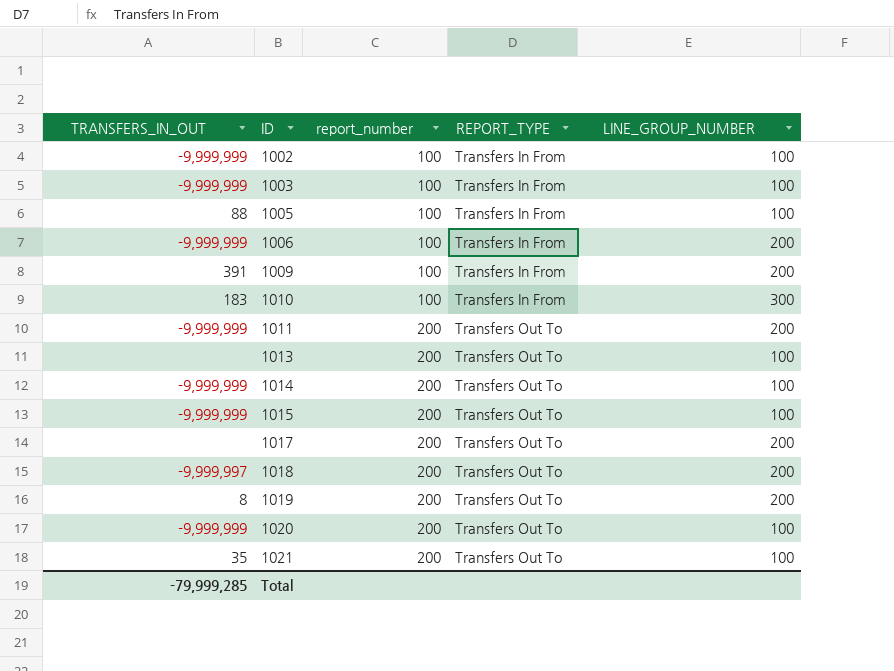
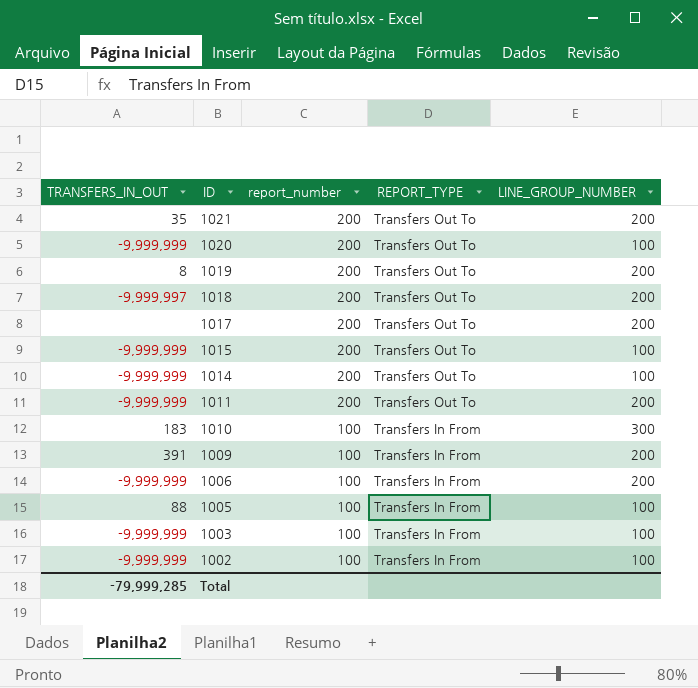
row order: ID ascending -> ID descending
row 1013: none | 200 | Transfers Out To | 100 -> none
1021 | LINE_GROUP_NUMBER: 100 -> 200

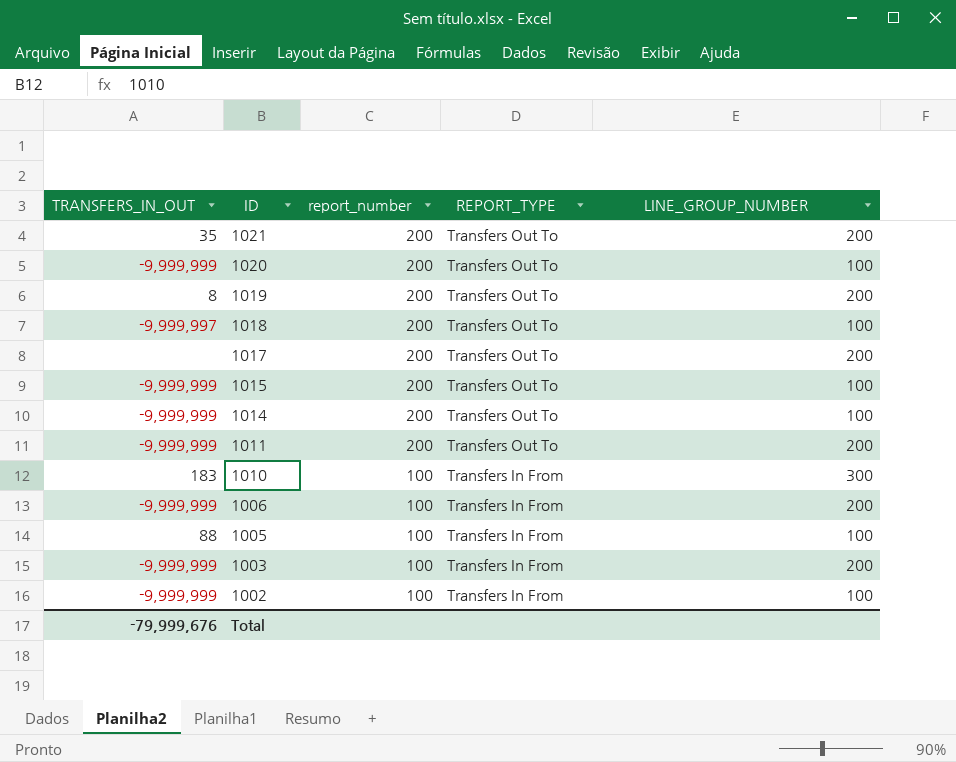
row 1009: 391 | 100 | Transfers In From | 200 -> none
1018 | LINE_GROUP_NUMBER: 200 -> 100
1003 | LINE_GROUP_NUMBER: 100 -> 200
Total | TRANSFERS_IN_OUT: -79,999,285 -> -79,999,676

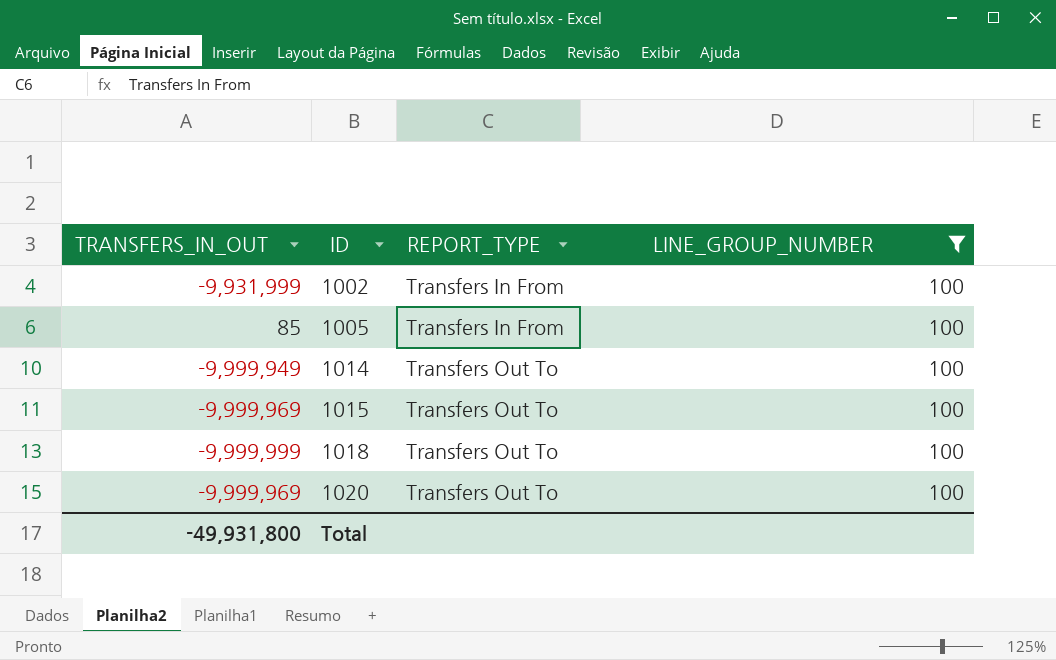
filter: none -> LINE_GROUP_NUMBER = 100
row order: ID descending -> ID ascending
column report_number | position: 3 -> none
1002 | TRANSFERS_IN_OUT: -9,999,999 -> -9,931,999
1005 | TRANSFERS_IN_OUT: 88 -> 85
1014 | TRANSFERS_IN_OUT: -9,999,999 -> -9,999,949
1015 | TRANSFERS_IN_OUT: -9,999,999 -> -9,999,969
1018 | TRANSFERS_IN_OUT: -9,999,997 -> -9,999,999
1020 | TRANSFERS_IN_OUT: -9,999,999 -> -9,999,969
Total | TRANSFERS_IN_OUT: -79,999,676 -> -49,931,800

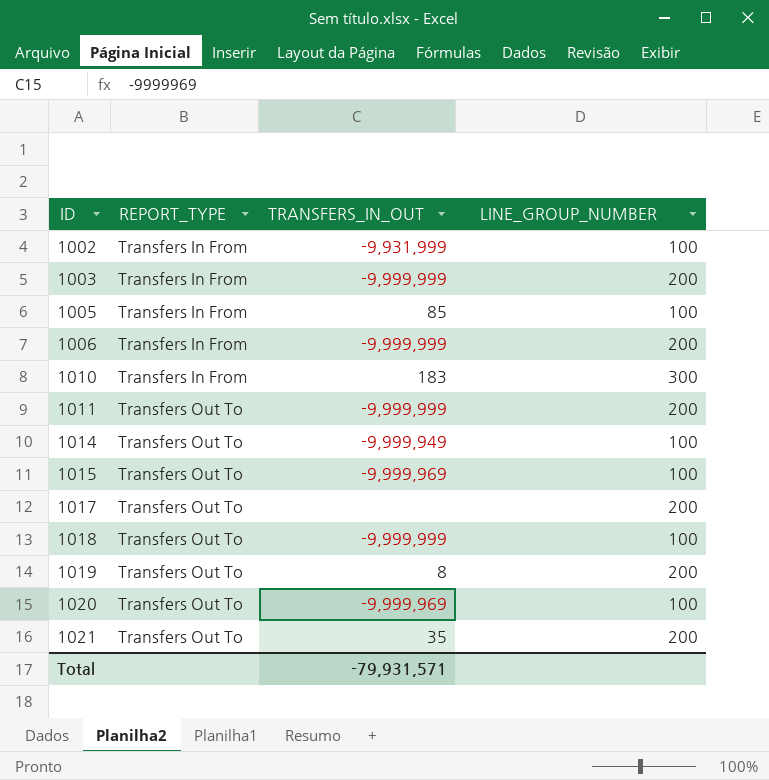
filter: LINE_GROUP_NUMBER = 100 -> none
column TRANSFERS_IN_OUT | position: 1 -> 3
Total | TRANSFERS_IN_OUT: -49,931,800 -> -79,931,571

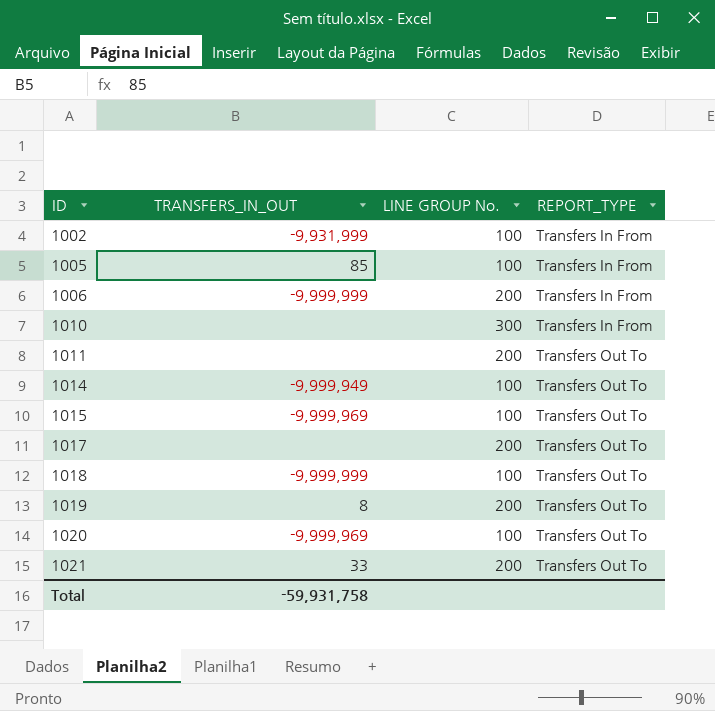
column name: LINE_GROUP_NUMBER -> LINE GROUP No.
column REPORT_TYPE | position: 2 -> 4
row 1003: Transfers In From | -9,999,999 | 200 -> none
1010 | TRANSFERS_IN_OUT: 183 -> none
1011 | TRANSFERS_IN_OUT: -9,999,999 -> none
1021 | TRANSFERS_IN_OUT: 35 -> 33
Total | TRANSFERS_IN_OUT: -79,931,571 -> -59,931,758

